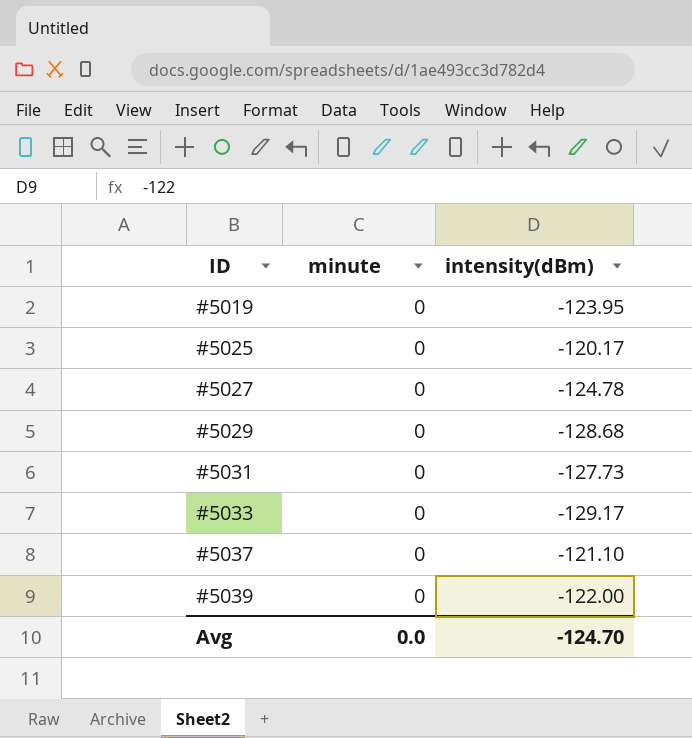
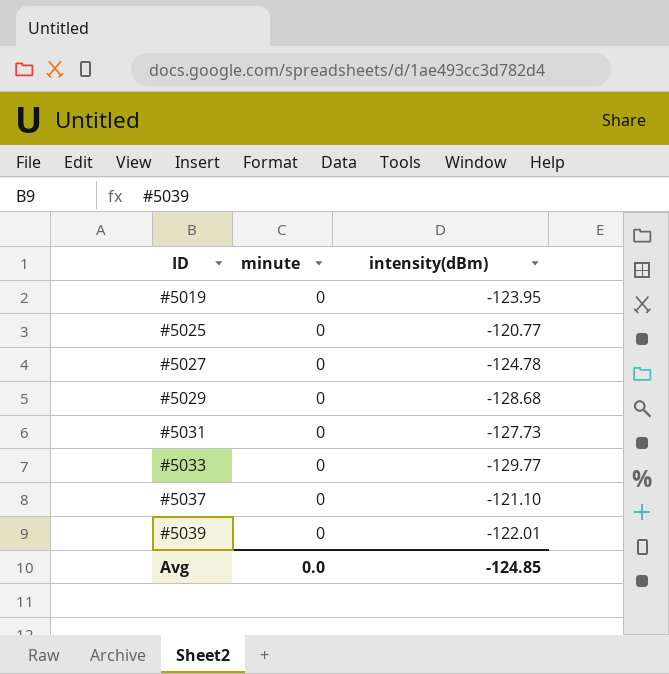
#5025 | intensity(dBm): -120.17 -> -120.77
#5033 | intensity(dBm): -129.17 -> -129.77
#5039 | intensity(dBm): -122.00 -> -122.01
Avg | intensity(dBm): -124.70 -> -124.85

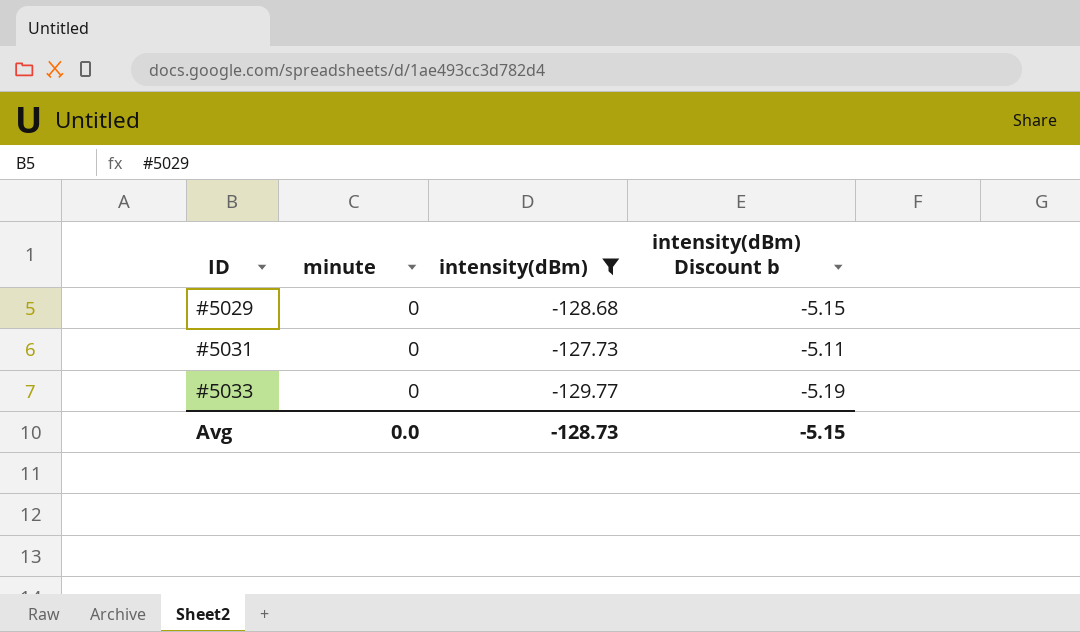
filter: none -> intensity(dBm) <= -127.73
column intensity(dBm) Discount b | formula: none -> [intensity(dBm)] * 0.04
Avg | intensity(dBm): -124.85 -> -128.73

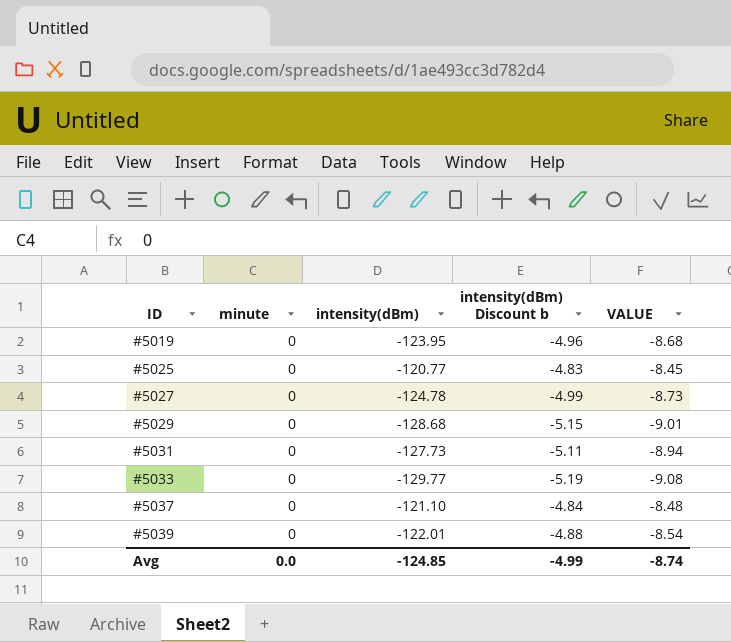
filter: intensity(dBm) <= -127.73 -> none
column VALUE | formula: none -> [intensity(dBm)] * 0.07
Avg | intensity(dBm): -128.73 -> -124.85
Avg | intensity(dBm) Discount b: -5.15 -> -4.99

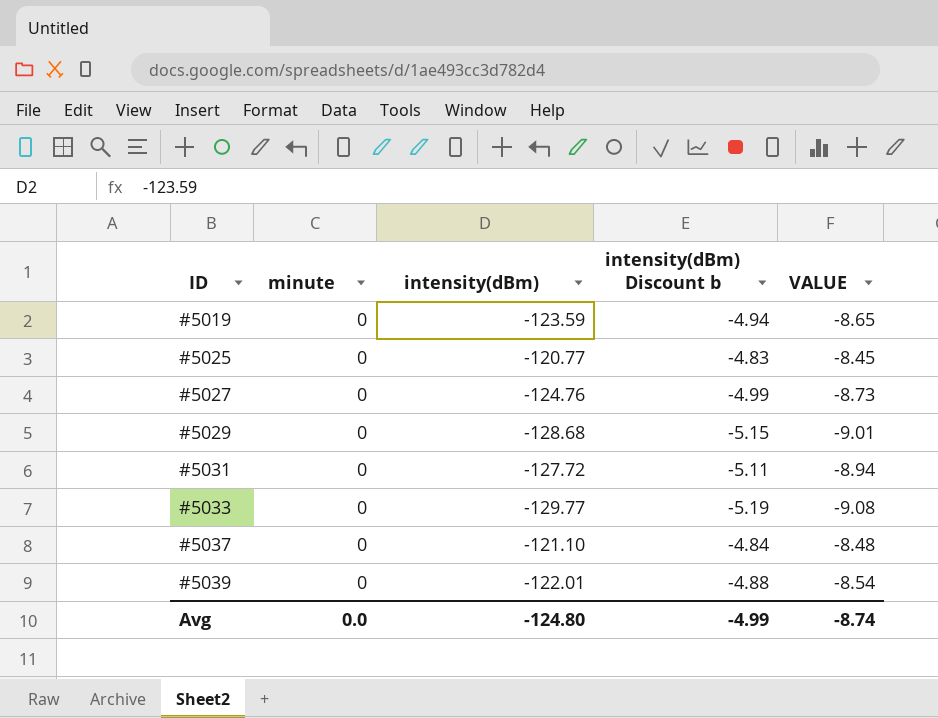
#5019 | intensity(dBm): -123.95 -> -123.59
#5019 | intensity(dBm) Discount b: -4.96 -> -4.94
#5019 | VALUE: -8.68 -> -8.65
#5027 | intensity(dBm): -124.78 -> -124.76
#5031 | intensity(dBm): -127.73 -> -127.72
Avg | intensity(dBm): -124.85 -> -124.80

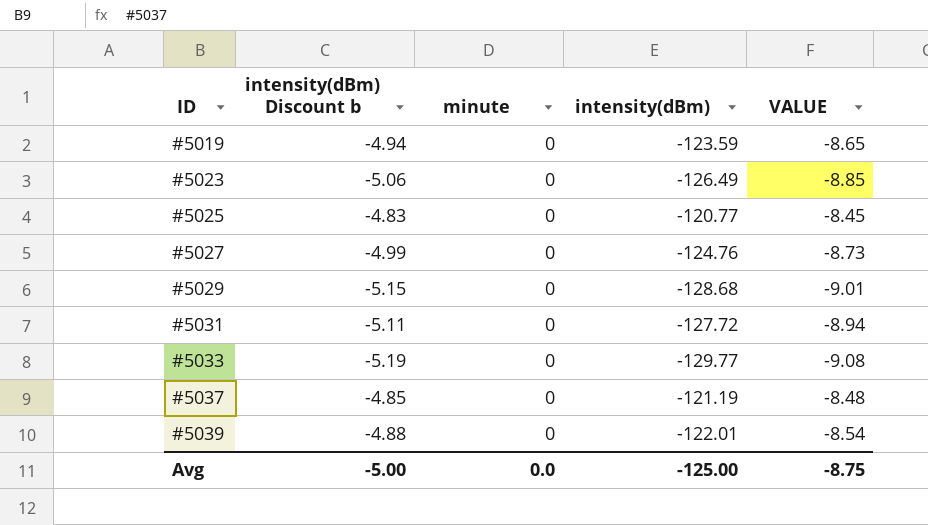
column intensity(dBm) Discount b | position: 4 -> 2
row #5023: none -> -5.06 | 0 | -126.49 | -8.85
#5037 | intensity(dBm) Discount b: -4.84 -> -4.85
#5037 | intensity(dBm): -121.10 -> -121.19
Avg | intensity(dBm) Discount b: -4.99 -> -5.00
Avg | intensity(dBm): -124.80 -> -125.00
Avg | VALUE: -8.74 -> -8.75

